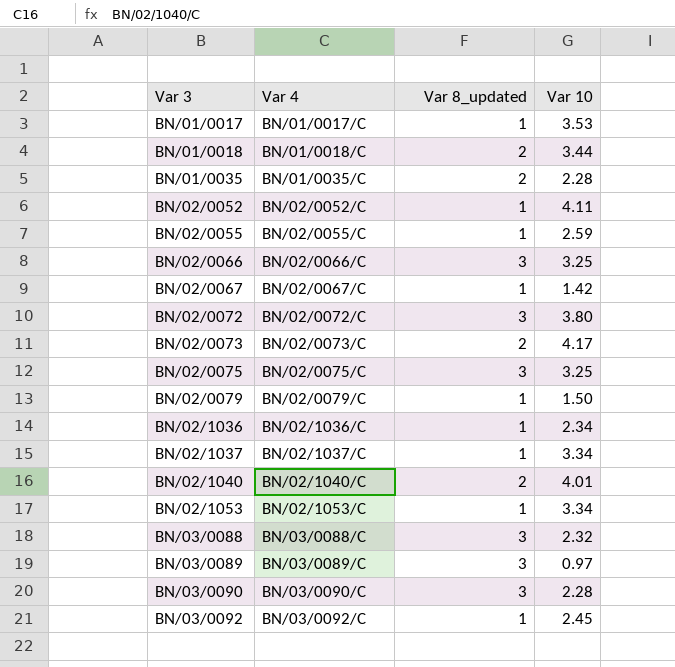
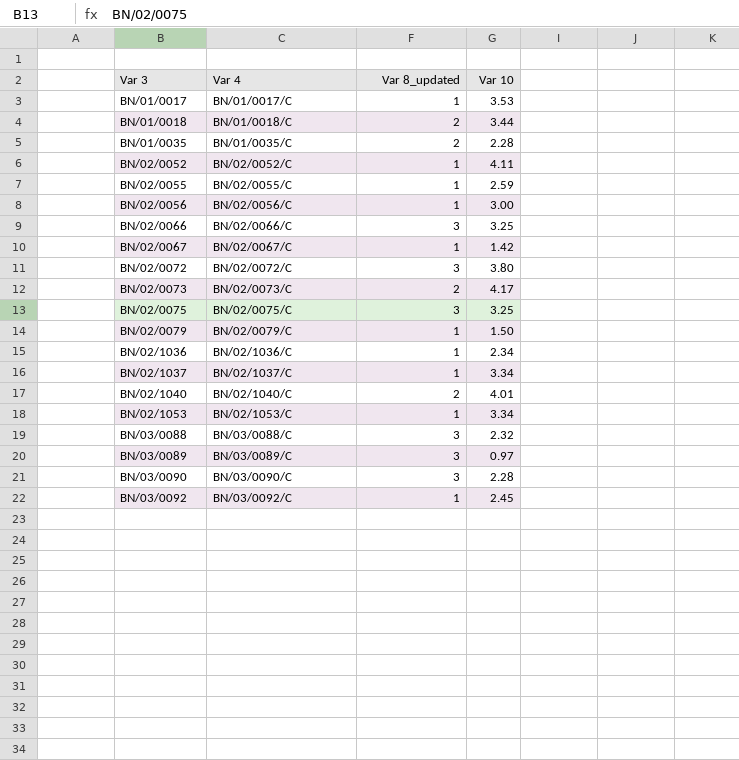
row BN/02/0056: none -> BN/02/0056/C | 1 | 3.00

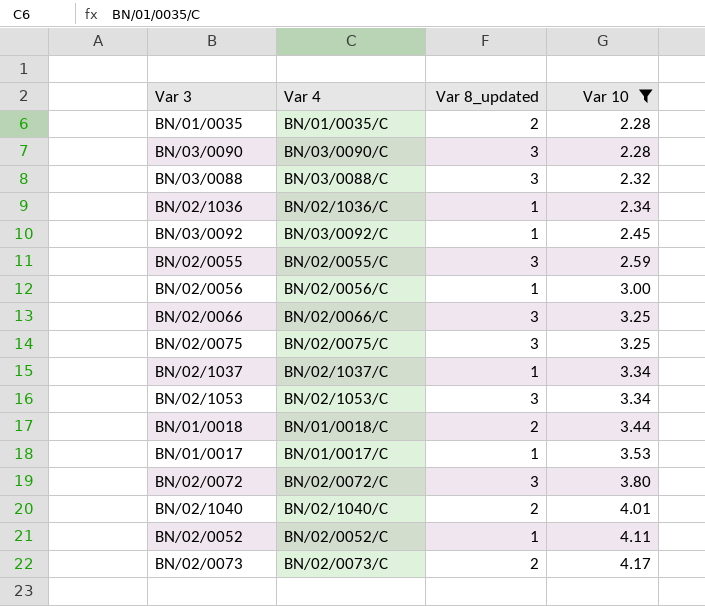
filter: none -> Var 10 >= 2.28
row order: Var 3 ascending -> Var 10 ascending
BN/02/0055 | Var 8_updated: 1 -> 3
BN/02/1053 | Var 8_updated: 1 -> 3

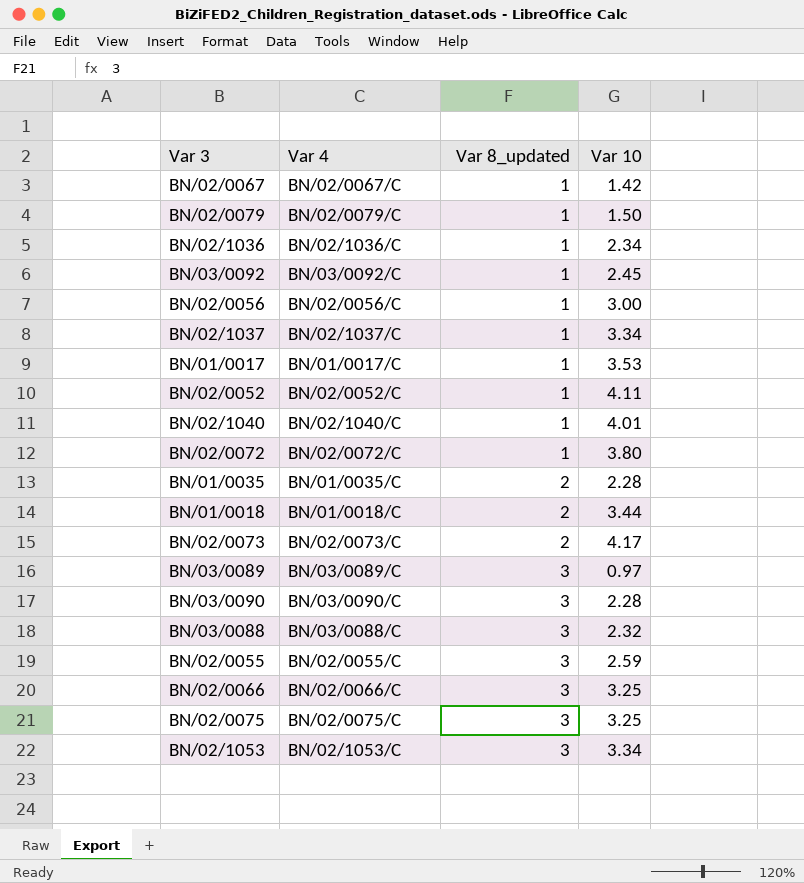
filter: Var 10 >= 2.28 -> none
row order: Var 10 ascending -> Var 8_updated ascending
BN/02/1040 | Var 8_updated: 2 -> 1
BN/02/0072 | Var 8_updated: 3 -> 1

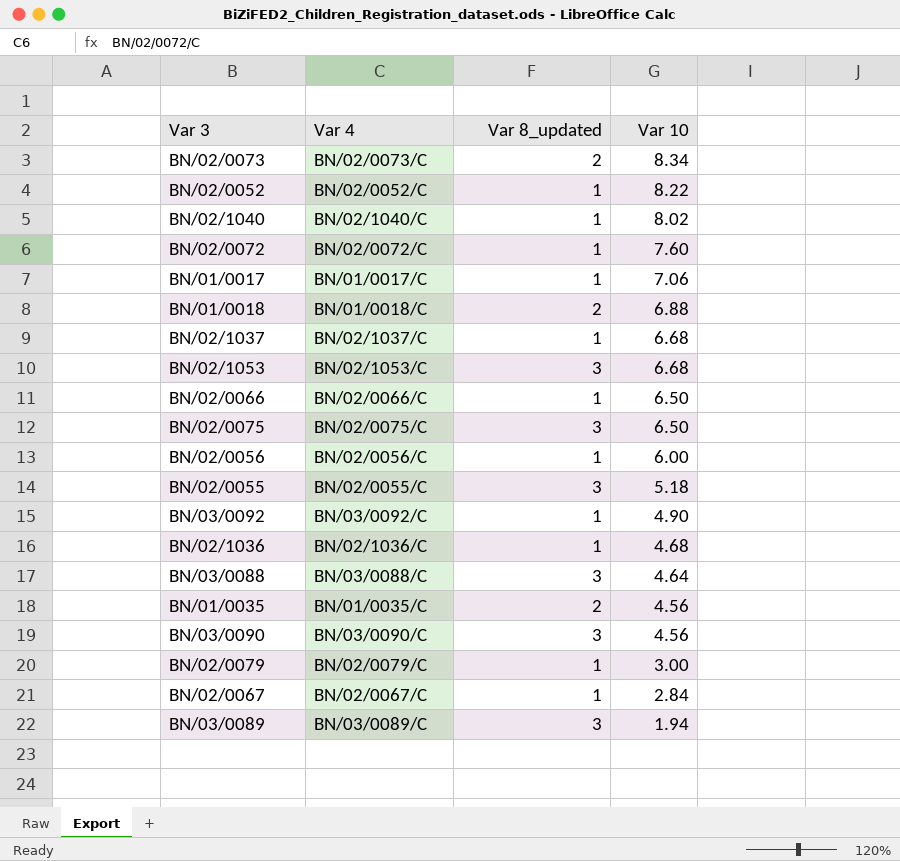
row order: Var 8_updated ascending -> Var 10 descending
BN/02/0073 | Var 10: 4.17 -> 8.34
BN/02/0052 | Var 10: 4.11 -> 8.22
BN/02/1040 | Var 10: 4.01 -> 8.02
BN/02/0072 | Var 10: 3.80 -> 7.60
BN/01/0017 | Var 10: 3.53 -> 7.06
BN/01/0018 | Var 10: 3.44 -> 6.88
BN/02/1037 | Var 10: 3.34 -> 6.68
BN/02/1053 | Var 10: 3.34 -> 6.68
BN/02/0066 | Var 8_updated: 3 -> 1
BN/02/0066 | Var 10: 3.25 -> 6.50
BN/02/0075 | Var 10: 3.25 -> 6.50
BN/02/0056 | Var 10: 3.00 -> 6.00
BN/02/0055 | Var 10: 2.59 -> 5.18
BN/03/0092 | Var 10: 2.45 -> 4.90
BN/02/1036 | Var 10: 2.34 -> 4.68
BN/03/0088 | Var 10: 2.32 -> 4.64
BN/01/0035 | Var 10: 2.28 -> 4.56
BN/03/0090 | Var 10: 2.28 -> 4.56
BN/02/0079 | Var 10: 1.50 -> 3.00
BN/02/0067 | Var 10: 1.42 -> 2.84
BN/03/0089 | Var 10: 0.97 -> 1.94

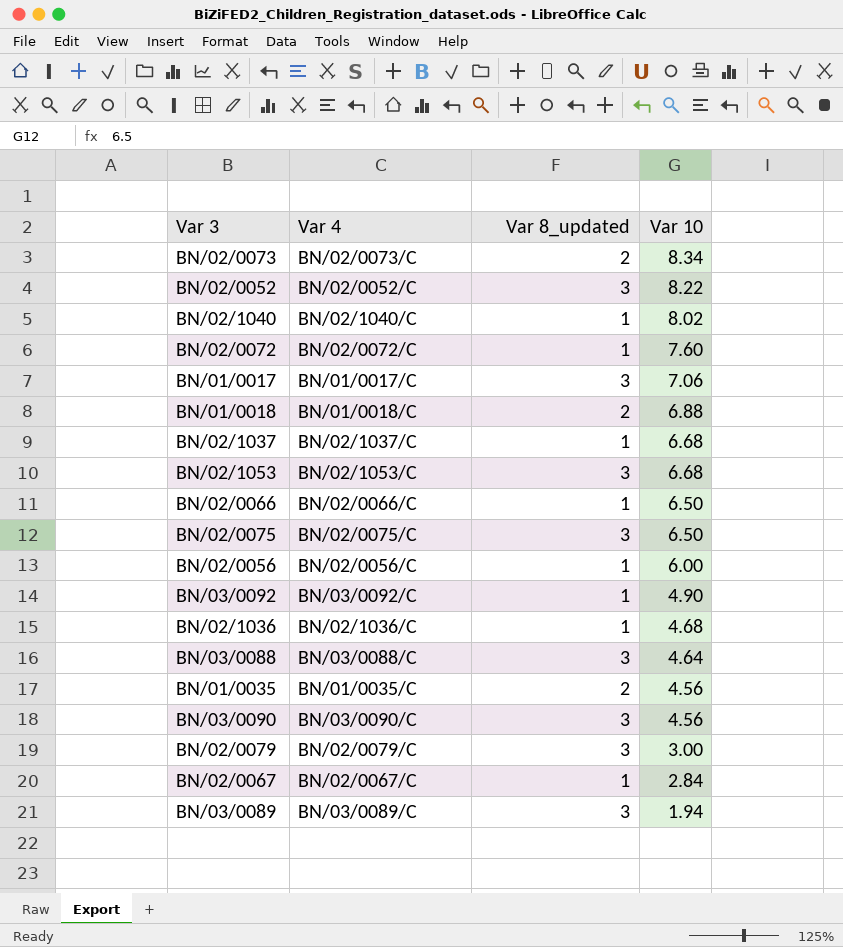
row BN/02/0055: BN/02/0055/C | 3 | 5.18 -> none
BN/02/0052 | Var 8_updated: 1 -> 3
BN/01/0017 | Var 8_updated: 1 -> 3
BN/02/0079 | Var 8_updated: 1 -> 3

